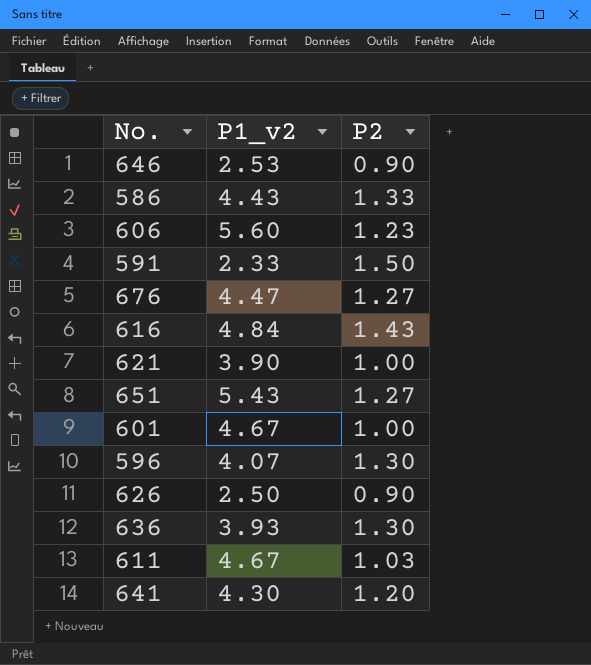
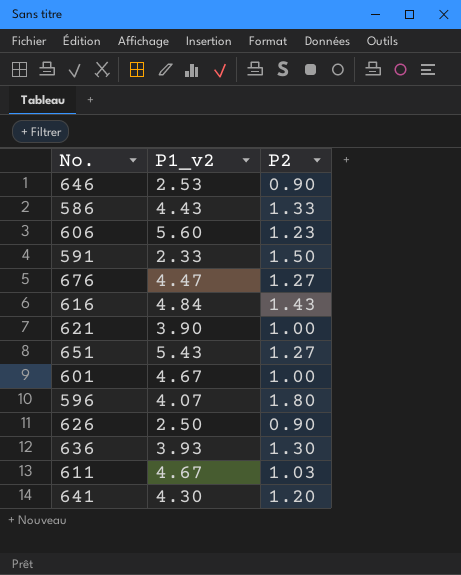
596 | P2: 1.30 -> 1.80

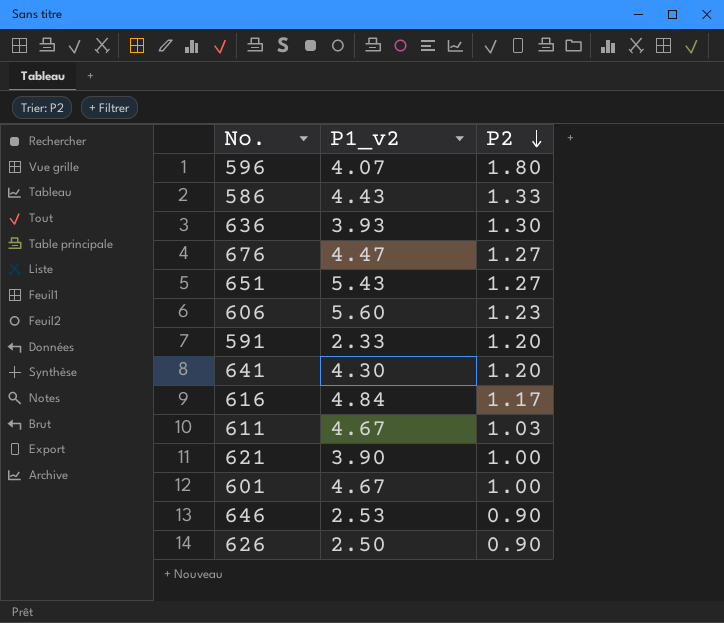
row order: none -> P2 descending
591 | P2: 1.50 -> 1.20
616 | P2: 1.43 -> 1.17

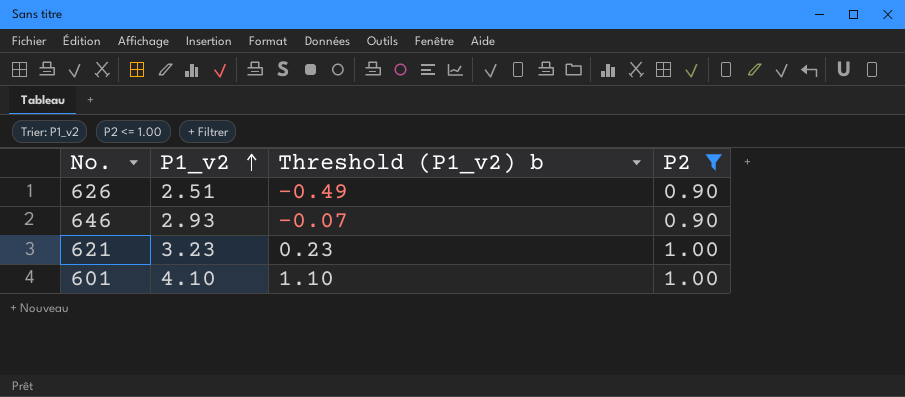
filter: none -> P2 <= 1.00
row order: P2 descending -> P1_v2 ascending
column Threshold (P1_v2) b | formula: none -> [P1_v2] - 3
626 | P1_v2: 2.50 -> 2.51
646 | P1_v2: 2.53 -> 2.93
621 | P1_v2: 3.90 -> 3.23
601 | P1_v2: 4.67 -> 4.10

